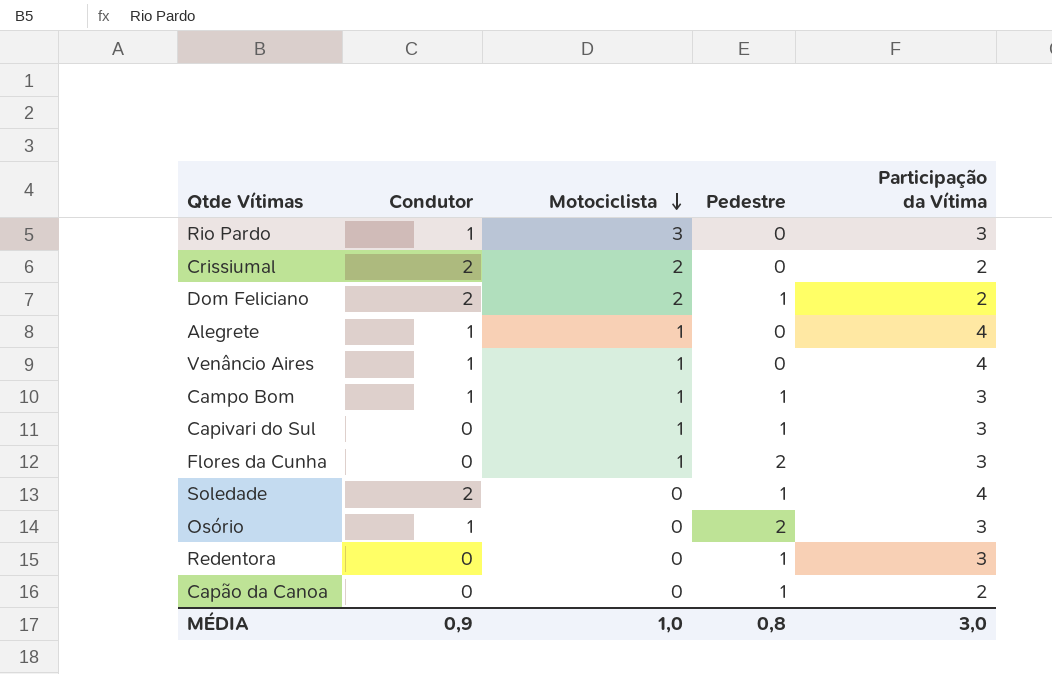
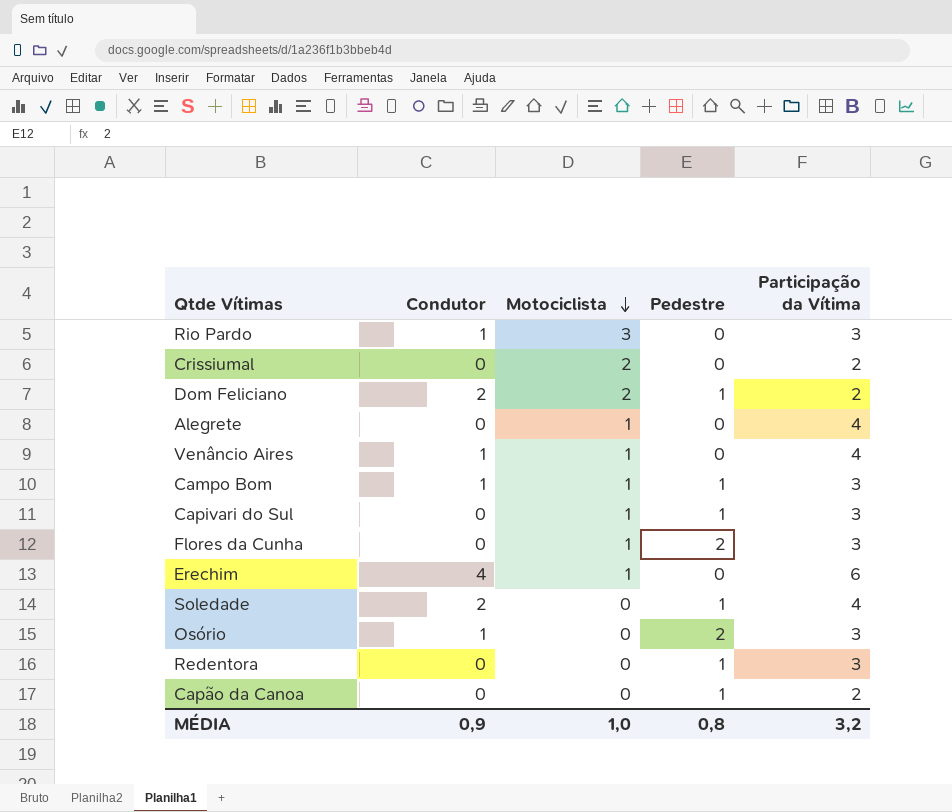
Crissiumal | Condutor: 2 -> 0
Alegrete | Condutor: 1 -> 0
row Erechim: none -> 4 | 1 | 0 | 6
MÉDIA | Participação da Vítima: 3,0 -> 3,2

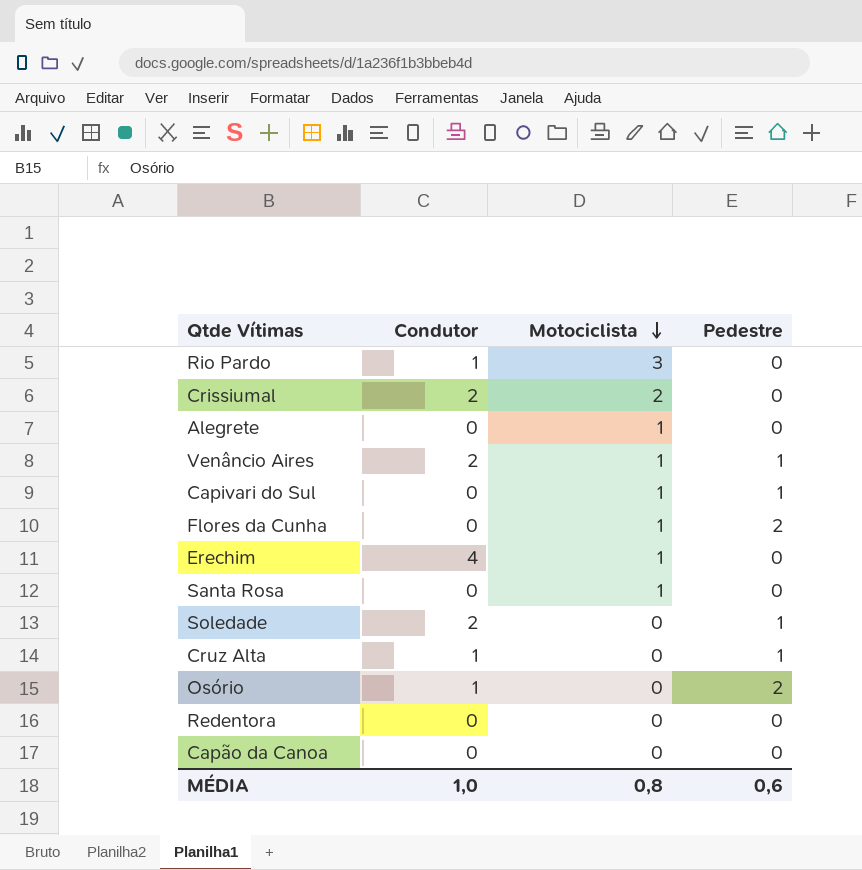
column Participação da Vítima | position: 5 -> none
row Dom Feliciano: 2 | 2 | 1 | 2 -> none
row Campo Bom: 1 | 1 | 1 | 3 -> none
Crissiumal | Condutor: 0 -> 2
Venâncio Aires | Condutor: 1 -> 2
Venâncio Aires | Pedestre: 0 -> 1
row Santa Rosa: none -> 0 | 1 | 0
row Cruz Alta: none -> 1 | 0 | 1
Redentora | Pedestre: 1 -> 0
Capão da Canoa | Pedestre: 1 -> 0
MÉDIA | Condutor: 0,9 -> 1,0
MÉDIA | Motociclista: 1,0 -> 0,8
MÉDIA | Pedestre: 0,8 -> 0,6

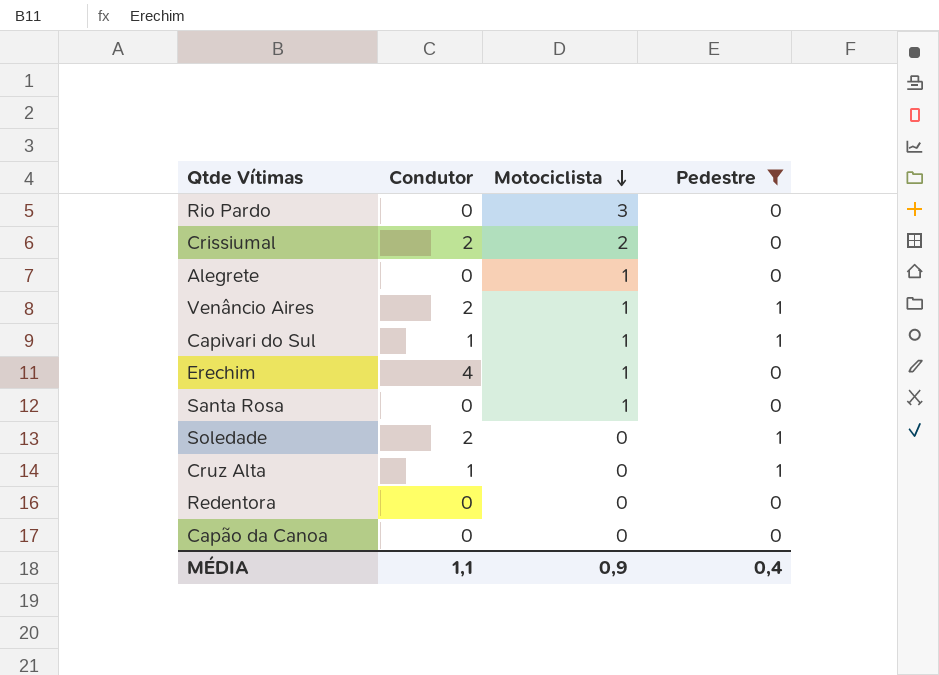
filter: none -> Pedestre != 2
Rio Pardo | Condutor: 1 -> 0
Capivari do Sul | Condutor: 0 -> 1
MÉDIA | Condutor: 1,0 -> 1,1
MÉDIA | Motociclista: 0,8 -> 0,9
MÉDIA | Pedestre: 0,6 -> 0,4

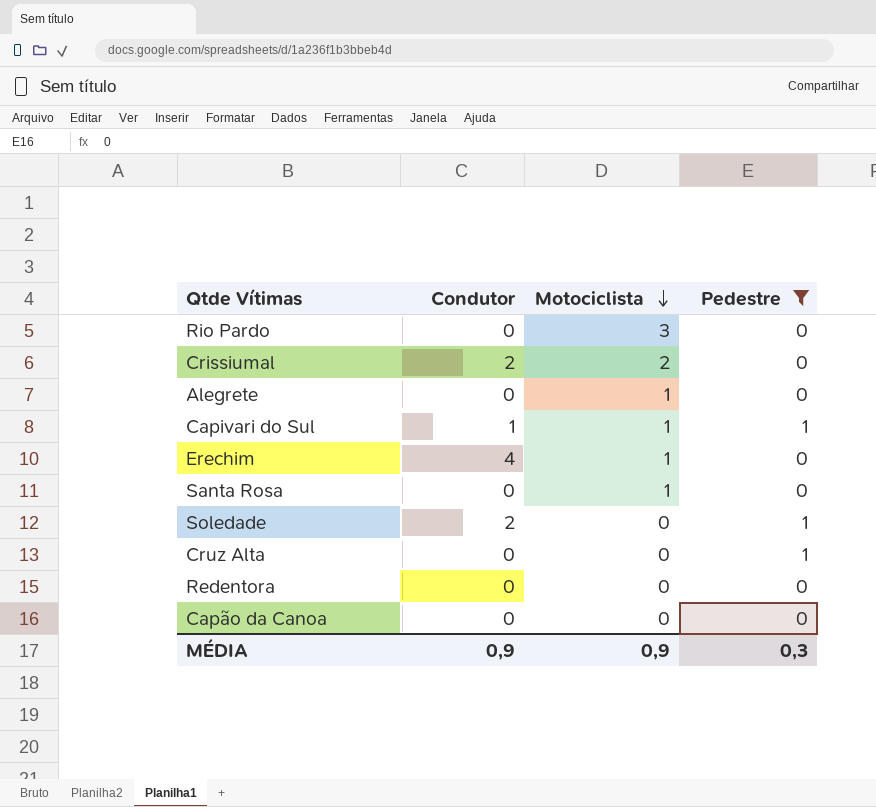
row Venâncio Aires: 2 | 1 | 1 -> none
Cruz Alta | Condutor: 1 -> 0
MÉDIA | Condutor: 1,1 -> 0,9
MÉDIA | Pedestre: 0,4 -> 0,3

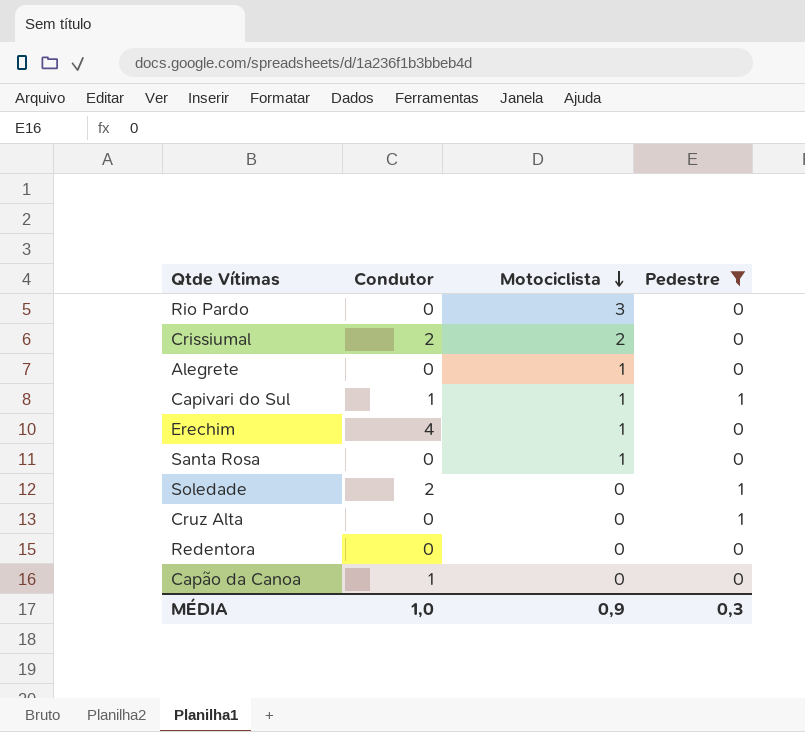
Capão da Canoa | Condutor: 0 -> 1
MÉDIA | Condutor: 0,9 -> 1,0

